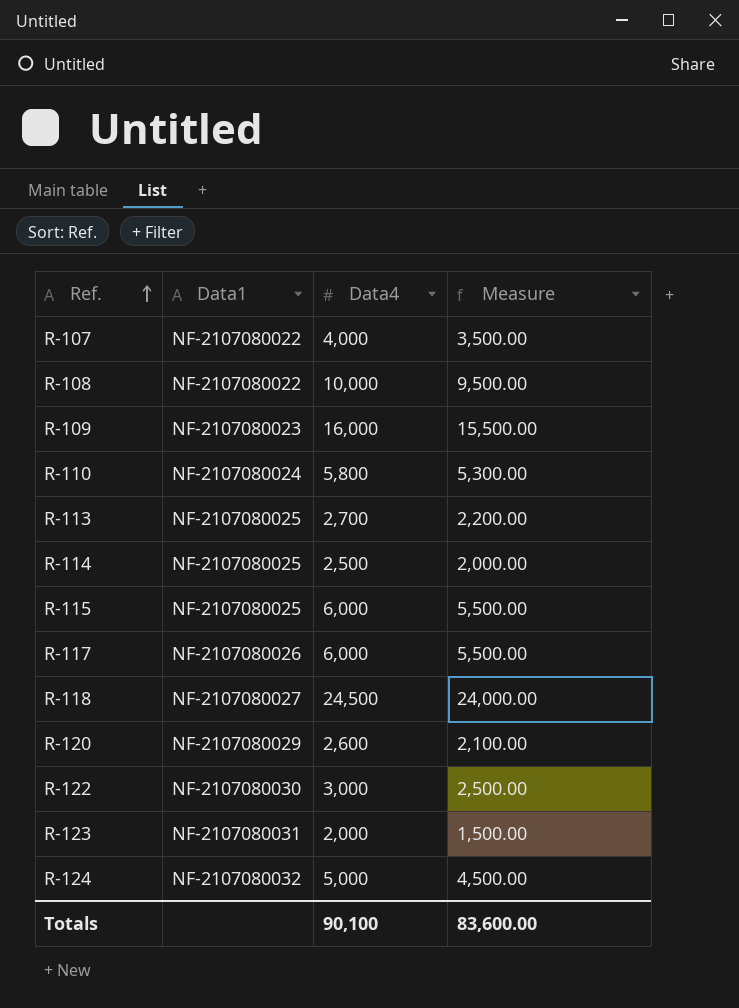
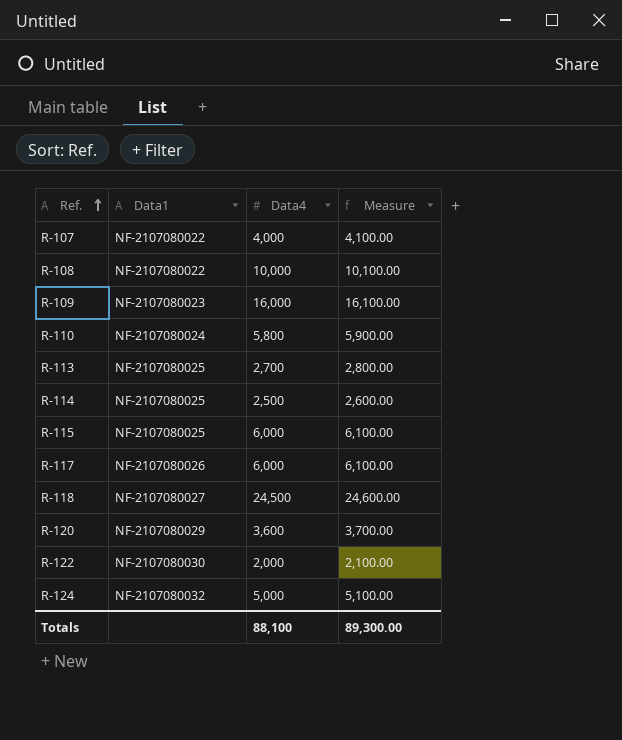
column Measure | formula: [Data4] - 500 -> [Data4] + 100
row R-123: NF-2107080031 | 2,000 | 1,500.00 -> none
R-120 | Data4: 2,600 -> 3,600
R-122 | Data4: 3,000 -> 2,000
Totals | Data4: 90,100 -> 88,100
Totals | Measure: 83,600.00 -> 89,300.00

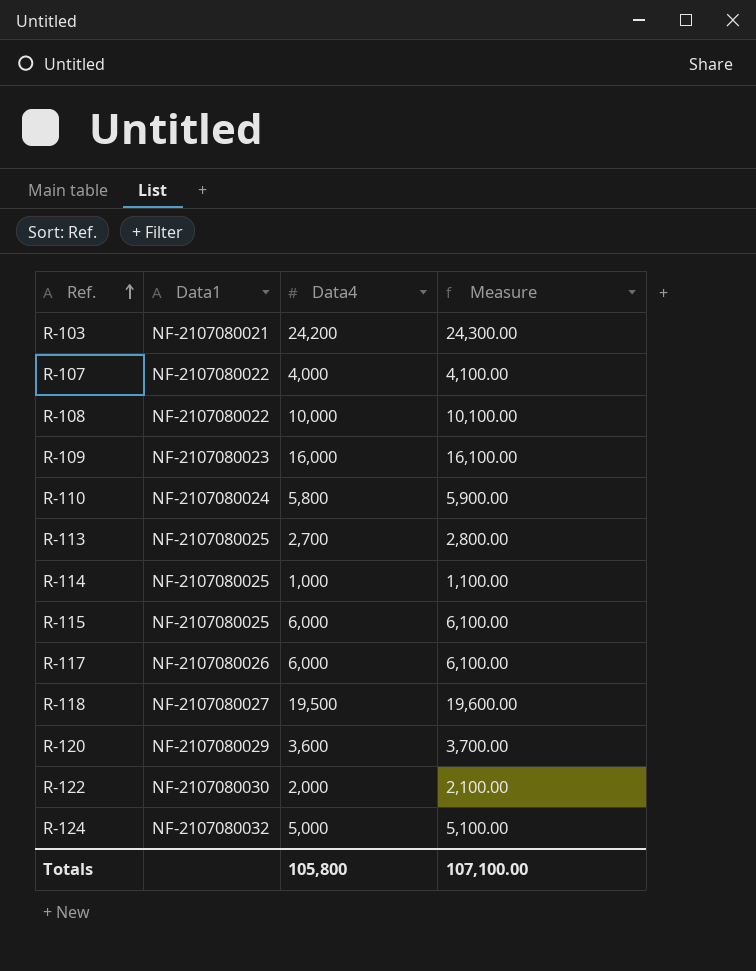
row R-103: none -> NF-2107080021 | 24,200 | 24,300.00
R-114 | Data4: 2,500 -> 1,000
R-114 | Measure: 2,600.00 -> 1,100.00
R-118 | Data4: 24,500 -> 19,500
R-118 | Measure: 24,600.00 -> 19,600.00
Totals | Data4: 88,100 -> 105,800
Totals | Measure: 89,300.00 -> 107,100.00

